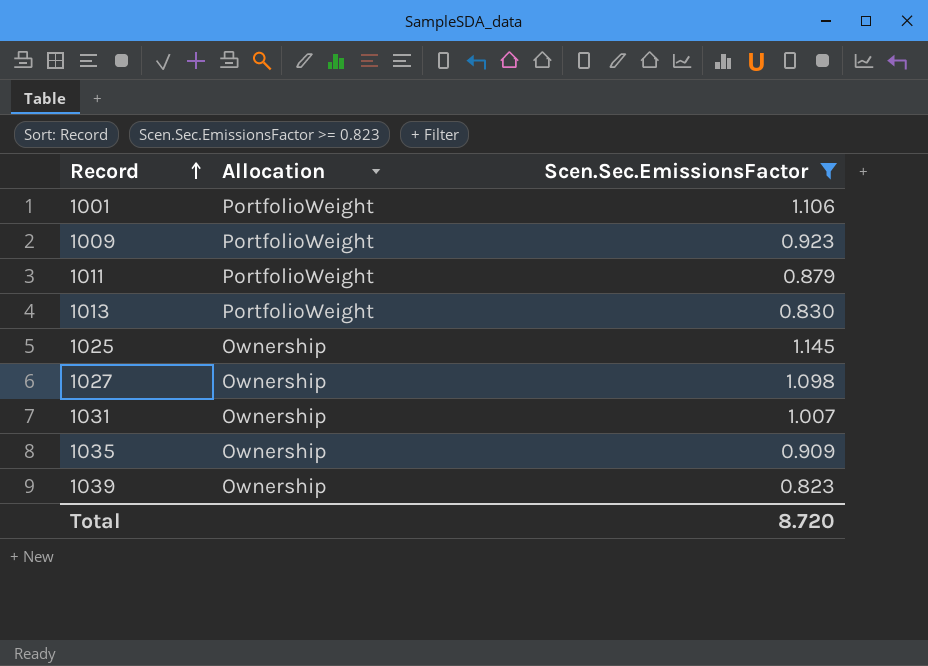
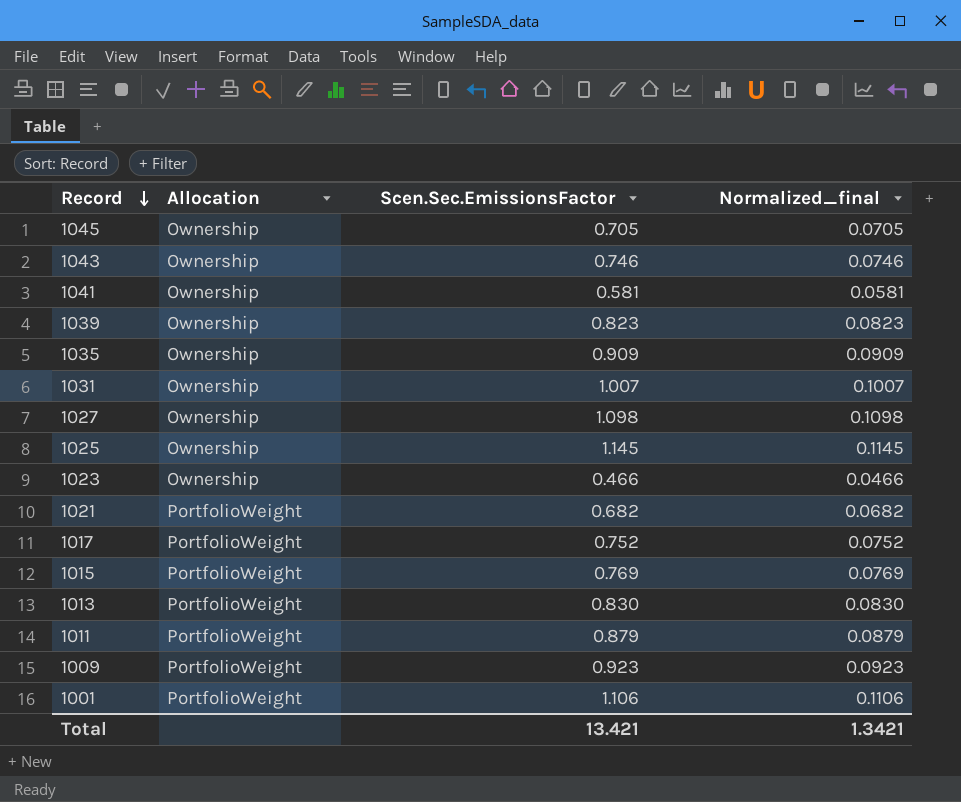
filter: Scen.Sec.EmissionsFactor >= 0.823 -> none
row order: Record ascending -> Record descending
column Normalized_final | formula: none -> [Scen.Sec.EmissionsFactor] * 0.1
Total | Scen.Sec.EmissionsFactor: 8.720 -> 13.421

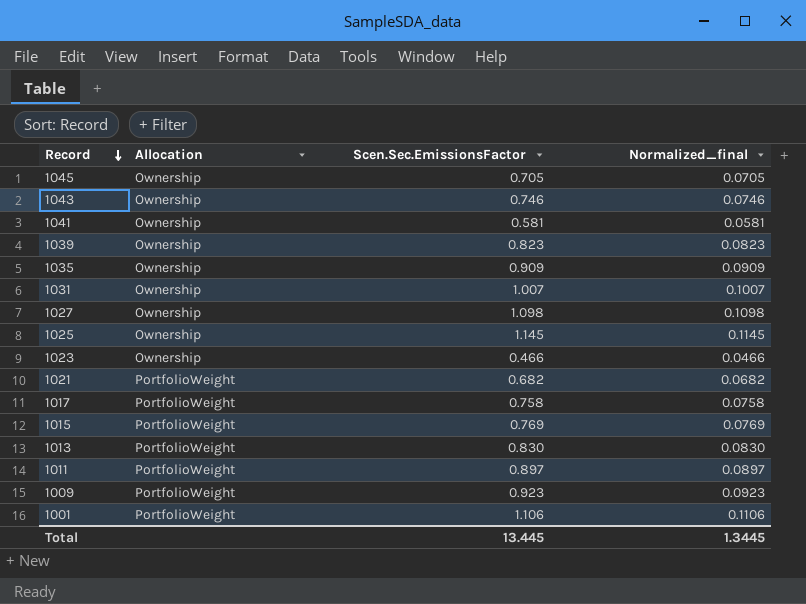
1017 | Scen.Sec.EmissionsFactor: 0.752 -> 0.758
1017 | Normalized_final: 0.0752 -> 0.0758
1011 | Scen.Sec.EmissionsFactor: 0.879 -> 0.897
1011 | Normalized_final: 0.0879 -> 0.0897
Total | Scen.Sec.EmissionsFactor: 13.421 -> 13.445
Total | Normalized_final: 1.3421 -> 1.3445

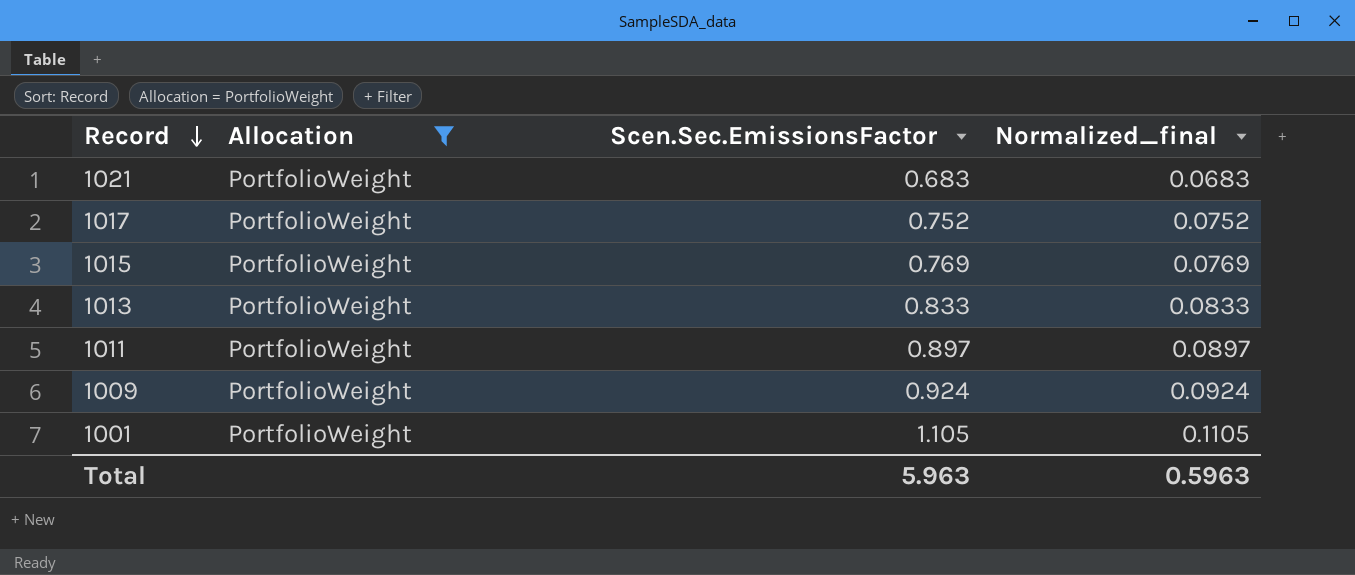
filter: none -> Allocation = PortfolioWeight
1021 | Scen.Sec.EmissionsFactor: 0.682 -> 0.683
1021 | Normalized_final: 0.0682 -> 0.0683
1017 | Scen.Sec.EmissionsFactor: 0.758 -> 0.752
1017 | Normalized_final: 0.0758 -> 0.0752
1013 | Scen.Sec.EmissionsFactor: 0.830 -> 0.833
1013 | Normalized_final: 0.0830 -> 0.0833
1009 | Scen.Sec.EmissionsFactor: 0.923 -> 0.924
1009 | Normalized_final: 0.0923 -> 0.0924
1001 | Scen.Sec.EmissionsFactor: 1.106 -> 1.105
1001 | Normalized_final: 0.1106 -> 0.1105
Total | Scen.Sec.EmissionsFactor: 13.445 -> 5.963
Total | Normalized_final: 1.3445 -> 0.5963

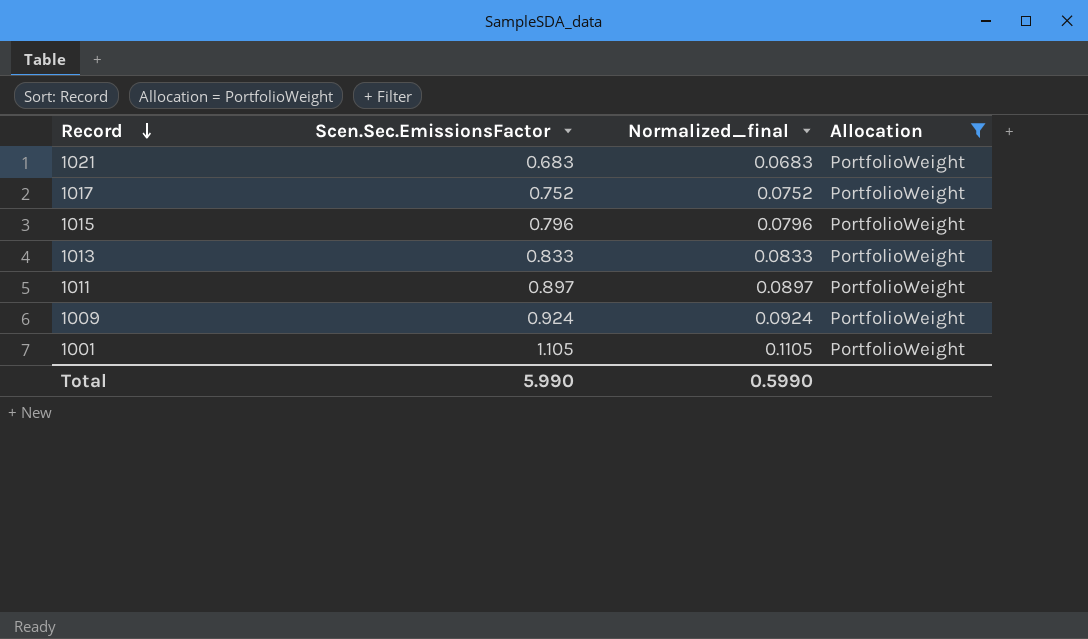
column Allocation | position: 2 -> 4
1015 | Scen.Sec.EmissionsFactor: 0.769 -> 0.796
1015 | Normalized_final: 0.0769 -> 0.0796
Total | Scen.Sec.EmissionsFactor: 5.963 -> 5.990
Total | Normalized_final: 0.5963 -> 0.5990

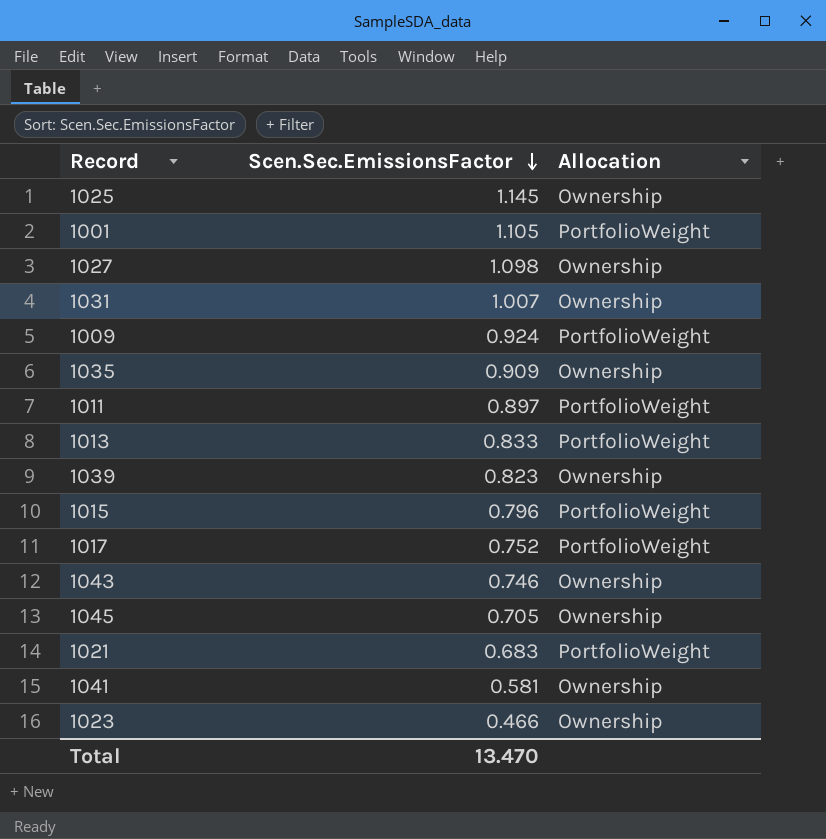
filter: Allocation = PortfolioWeight -> none
row order: Record descending -> Scen.Sec.EmissionsFactor descending
column Normalized_final | formula: [Scen.Sec.EmissionsFactor] * 0.1 -> none
Total | Scen.Sec.EmissionsFactor: 5.990 -> 13.470

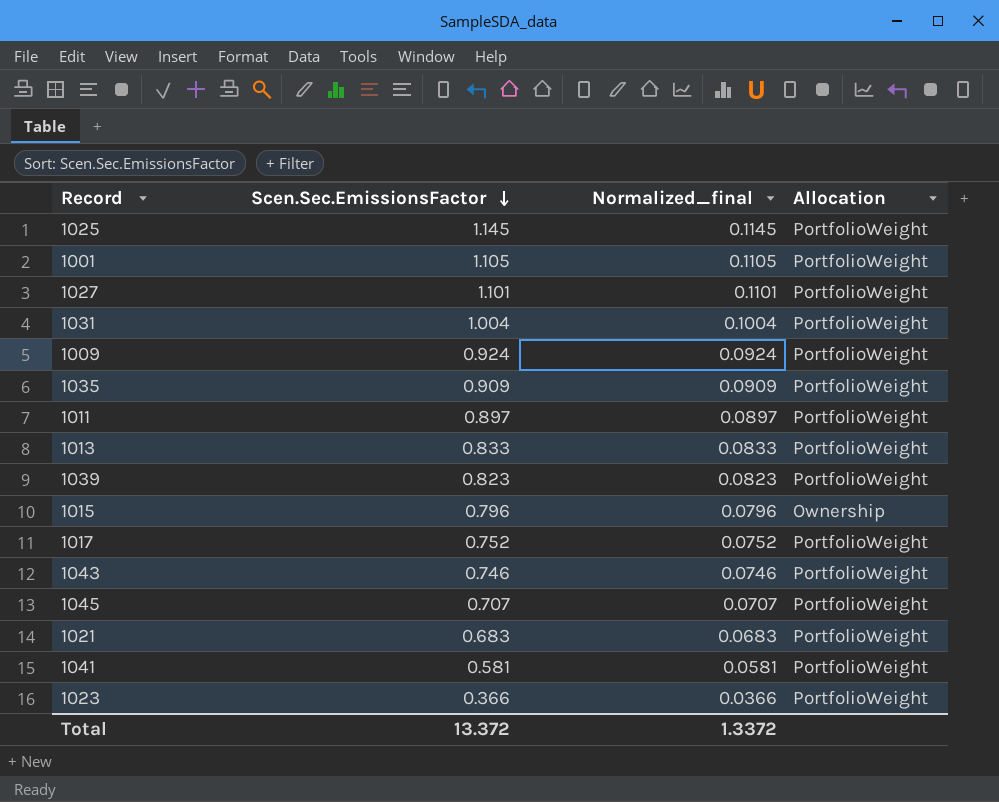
column Normalized_final | formula: none -> [Scen.Sec.EmissionsFactor] * 0.1
1025 | Allocation: Ownership -> PortfolioWeight
1027 | Scen.Sec.EmissionsFactor: 1.098 -> 1.101
1027 | Allocation: Ownership -> PortfolioWeight
1031 | Scen.Sec.EmissionsFactor: 1.007 -> 1.004
1031 | Allocation: Ownership -> PortfolioWeight
1035 | Allocation: Ownership -> PortfolioWeight
1039 | Allocation: Ownership -> PortfolioWeight
1015 | Allocation: PortfolioWeight -> Ownership
1043 | Allocation: Ownership -> PortfolioWeight
1045 | Scen.Sec.EmissionsFactor: 0.705 -> 0.707
1045 | Allocation: Ownership -> PortfolioWeight
1041 | Allocation: Ownership -> PortfolioWeight
1023 | Scen.Sec.EmissionsFactor: 0.466 -> 0.366
1023 | Allocation: Ownership -> PortfolioWeight
Total | Scen.Sec.EmissionsFactor: 13.470 -> 13.372

